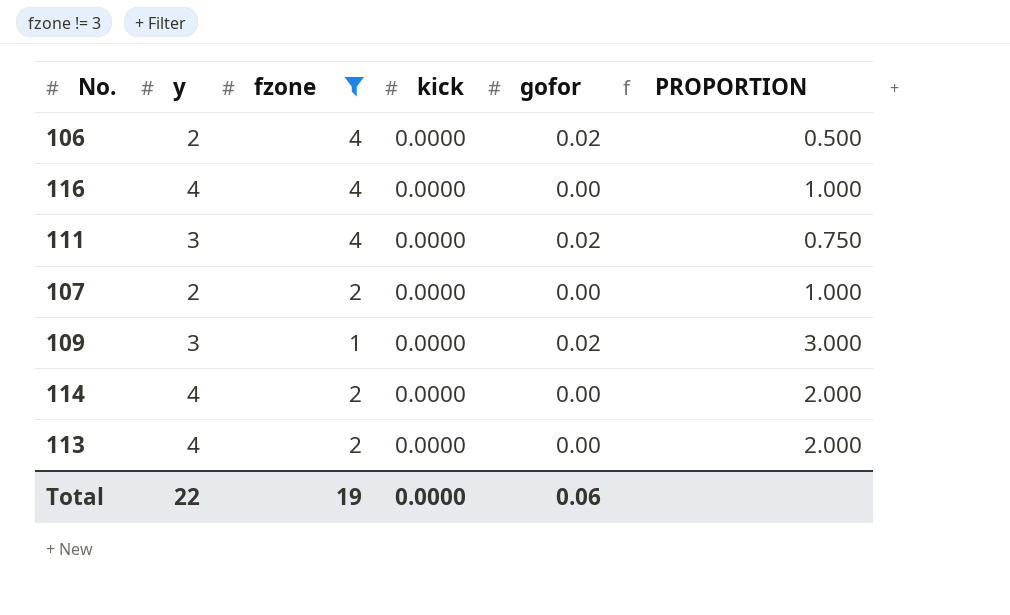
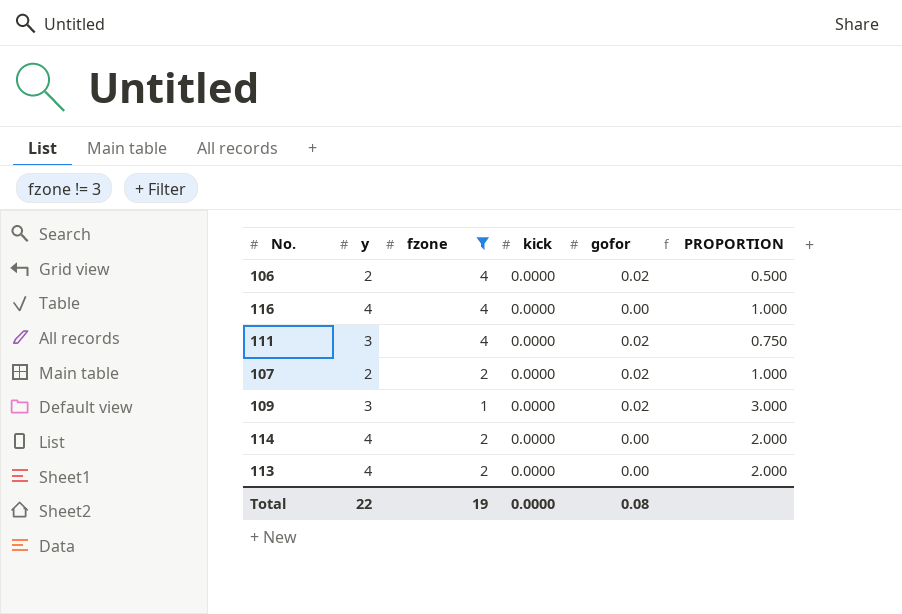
107 | gofor: 0.00 -> 0.02
Total | gofor: 0.06 -> 0.08

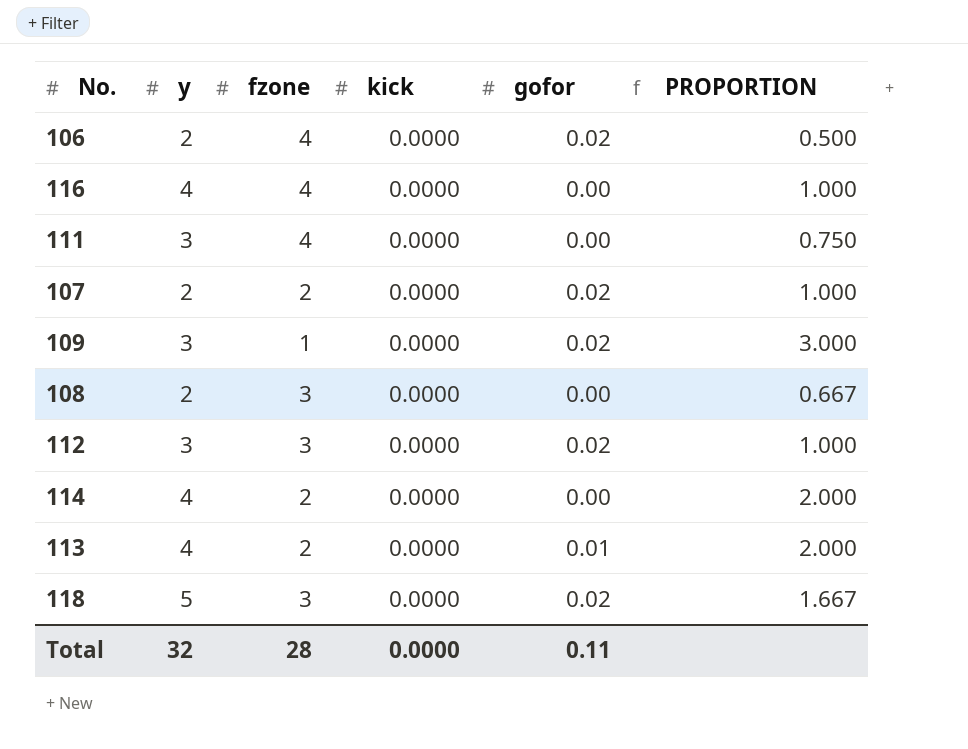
filter: fzone != 3 -> none
111 | gofor: 0.02 -> 0.00
113 | gofor: 0.00 -> 0.01
Total | y: 22 -> 32
Total | fzone: 19 -> 28
Total | gofor: 0.08 -> 0.11

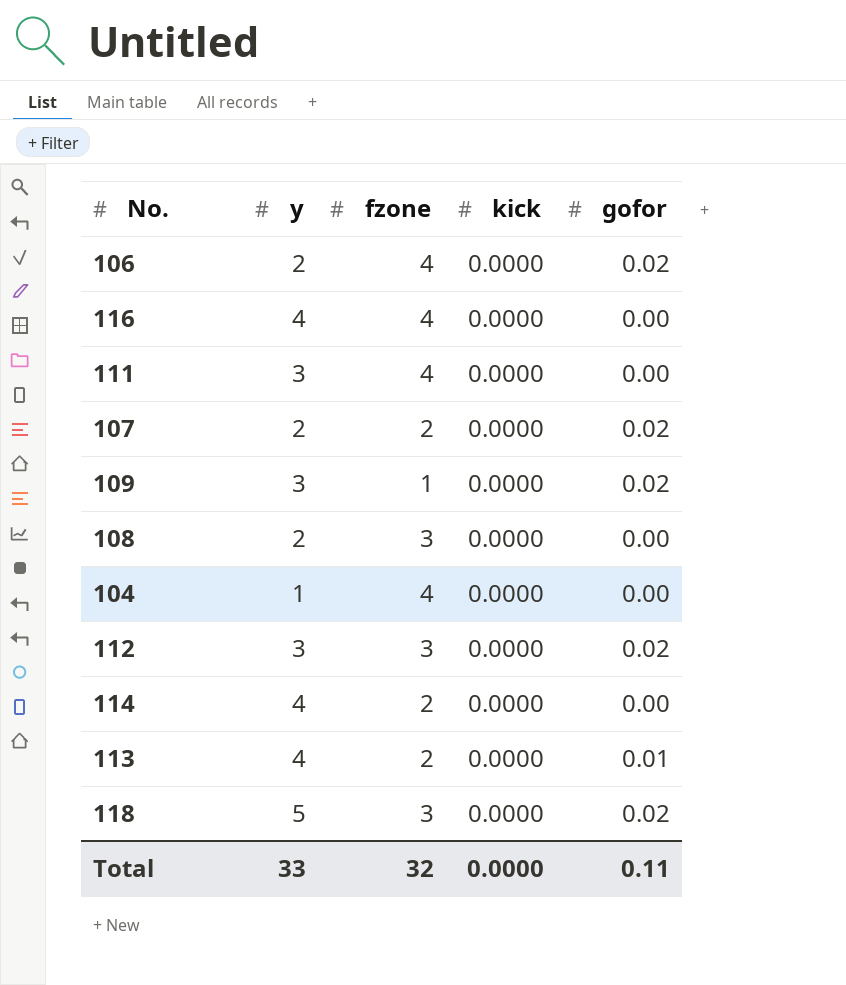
column PROPORTION | formula: [y] / [fzone] -> none
row 104: none -> 1 | 4 | 0.0000 | 0.00
Total | y: 32 -> 33
Total | fzone: 28 -> 32

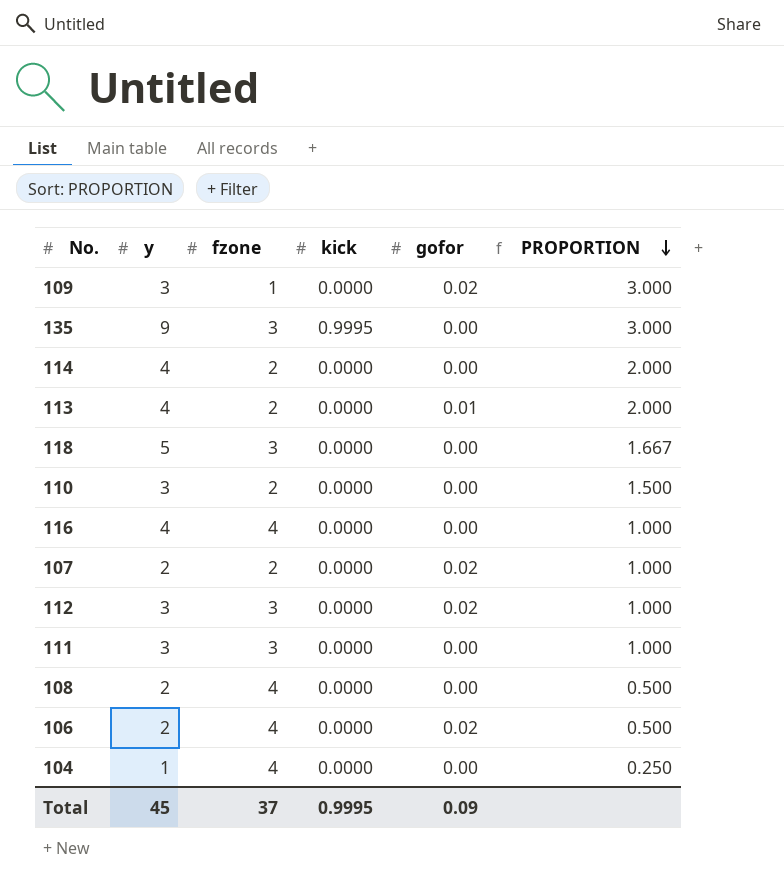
row order: none -> PROPORTION descending
column PROPORTION | formula: none -> [y] / [fzone]
row 135: none -> 9 | 3 | 0.9995 | 0.00 | 3.000
118 | gofor: 0.02 -> 0.00
row 110: none -> 3 | 2 | 0.0000 | 0.00 | 1.500
111 | fzone: 4 -> 3
108 | fzone: 3 -> 4
Total | y: 33 -> 45
Total | fzone: 32 -> 37
Total | kick: 0.0000 -> 0.9995
Total | gofor: 0.11 -> 0.09

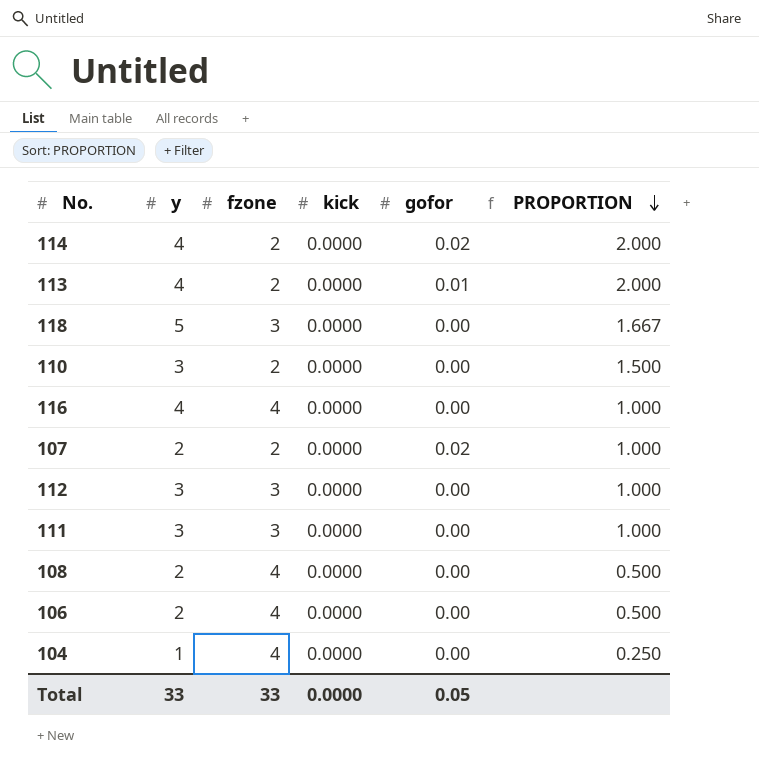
row 109: 3 | 1 | 0.0000 | 0.02 | 3.000 -> none
row 135: 9 | 3 | 0.9995 | 0.00 | 3.000 -> none
114 | gofor: 0.00 -> 0.02
112 | gofor: 0.02 -> 0.00
106 | gofor: 0.02 -> 0.00
Total | y: 45 -> 33
Total | fzone: 37 -> 33
Total | kick: 0.9995 -> 0.0000
Total | gofor: 0.09 -> 0.05

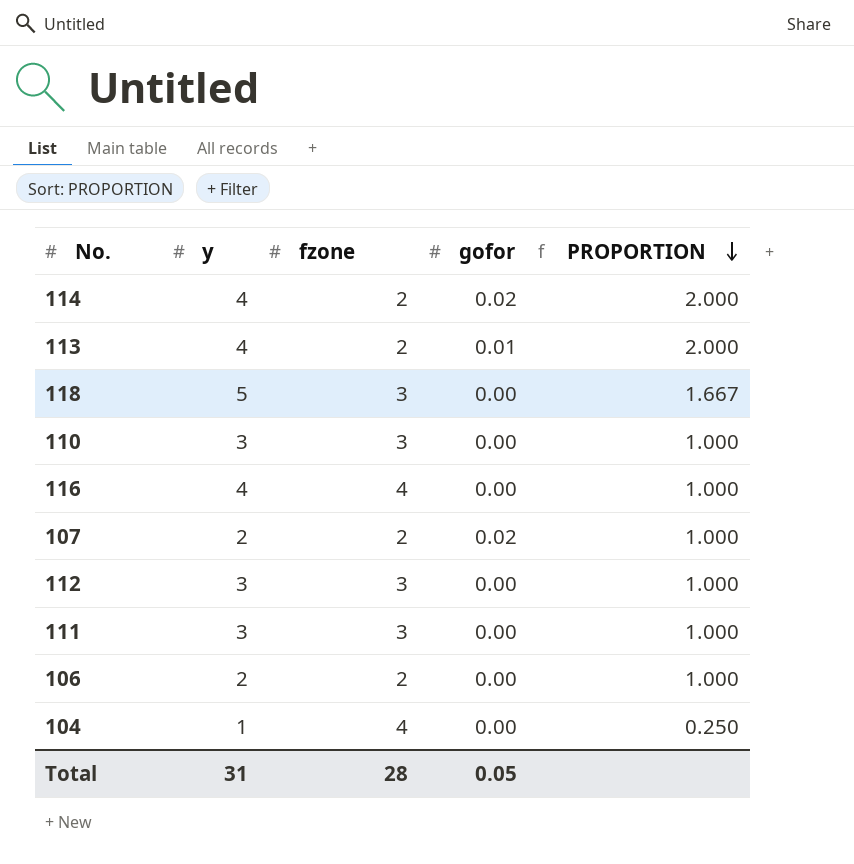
column kick | position: 4 -> none
row 108: 2 | 4 | 0.0000 | 0.00 | 0.500 -> none
110 | fzone: 2 -> 3
110 | PROPORTION: 1.500 -> 1.000
106 | fzone: 4 -> 2
106 | PROPORTION: 0.500 -> 1.000
Total | y: 33 -> 31
Total | fzone: 33 -> 28

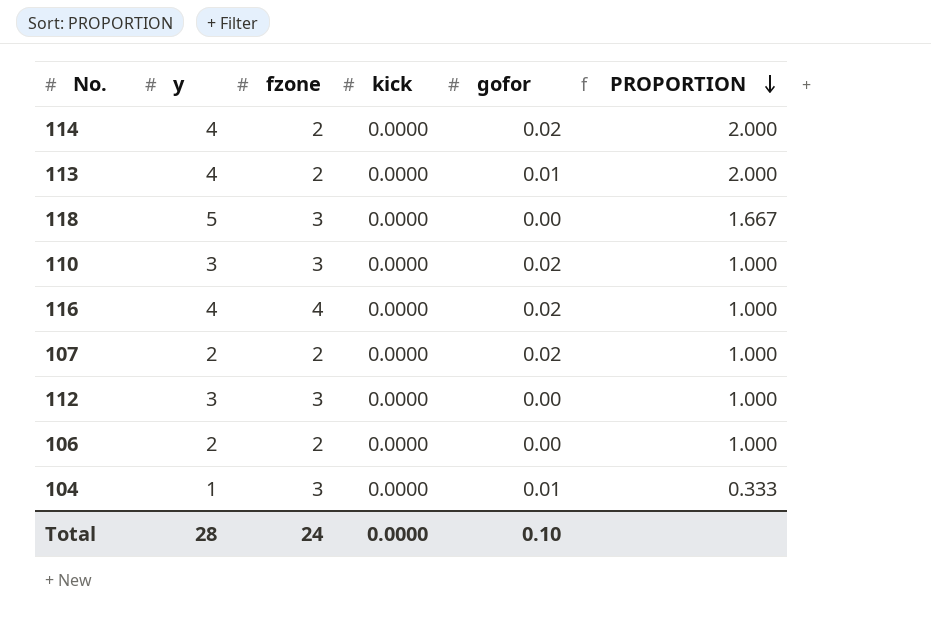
column kick | position: none -> 4
row 111: 3 | 3 | 0.00 | 1.000 -> none
110 | gofor: 0.00 -> 0.02
116 | gofor: 0.00 -> 0.02
104 | fzone: 4 -> 3
104 | gofor: 0.00 -> 0.01
104 | PROPORTION: 0.250 -> 0.333
Total | y: 31 -> 28
Total | fzone: 28 -> 24
Total | gofor: 0.05 -> 0.10

